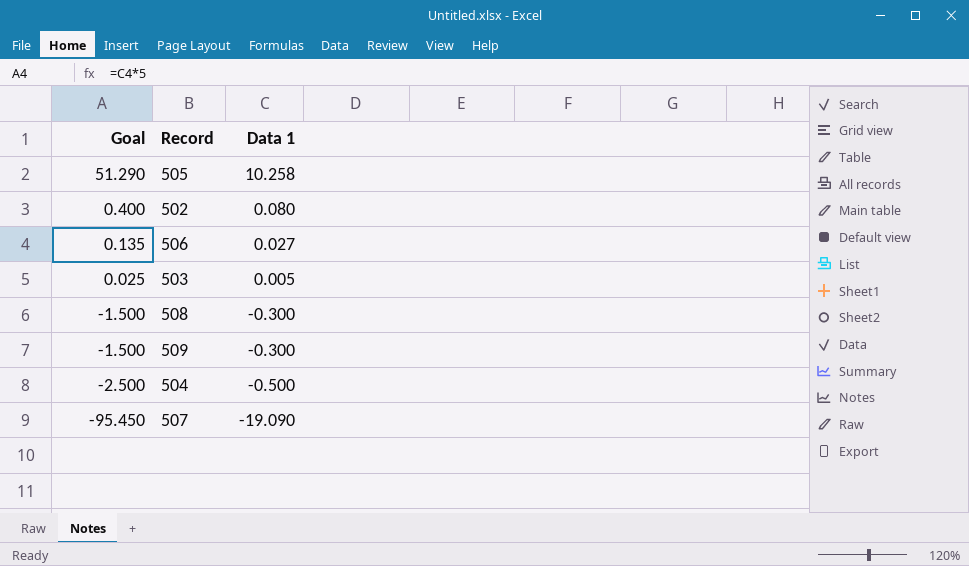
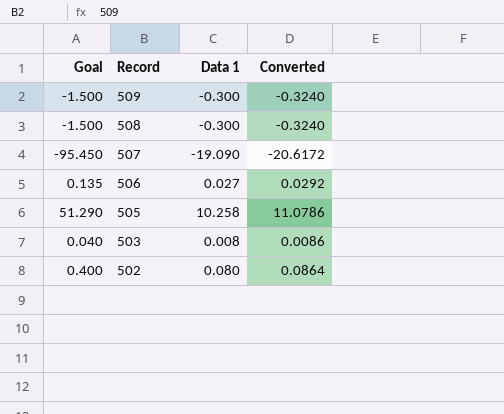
row order: Goal descending -> Record descending
column Converted | formula: none -> [Data 1] * 1.08
row 504: -2.500 | -0.500 -> none
503 | Goal: 0.025 -> 0.040
503 | Data 1: 0.005 -> 0.008

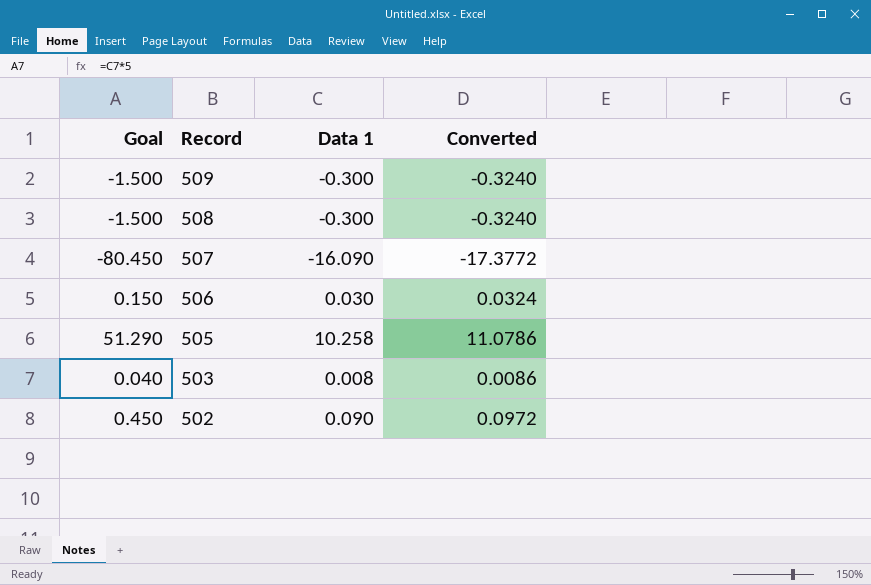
507 | Goal: -95.450 -> -80.450
507 | Data 1: -19.090 -> -16.090
507 | Converted: -20.6172 -> -17.3772
506 | Goal: 0.135 -> 0.150
506 | Data 1: 0.027 -> 0.030
506 | Converted: 0.0292 -> 0.0324
502 | Goal: 0.400 -> 0.450
502 | Data 1: 0.080 -> 0.090
502 | Converted: 0.0864 -> 0.0972

